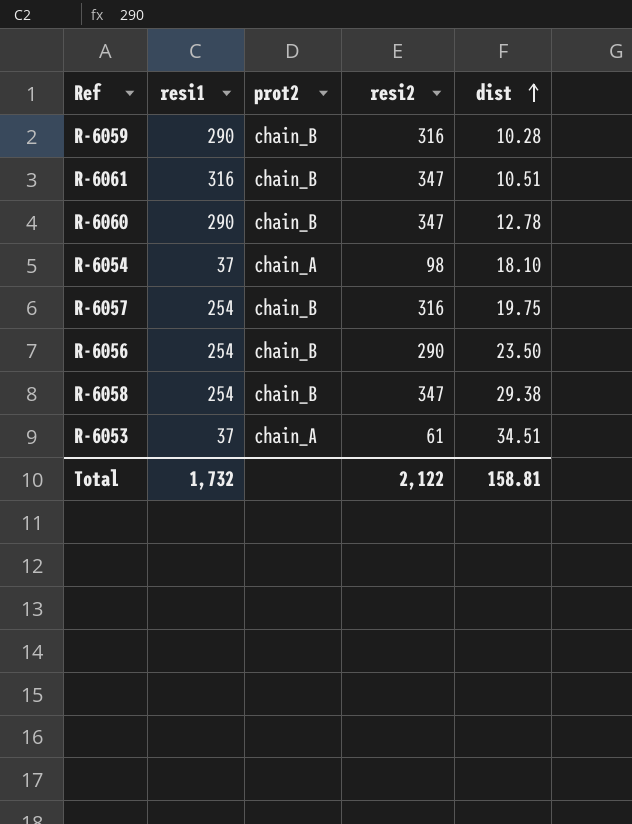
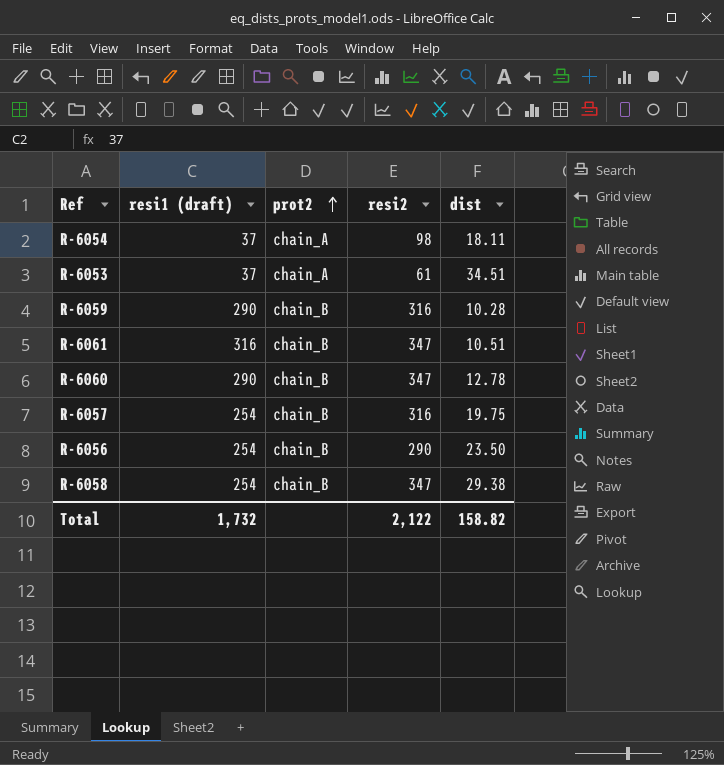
row order: dist ascending -> prot2 ascending
column name: resi1 -> resi1 (draft)
R-6054 | dist: 18.10 -> 18.11
Total | dist: 158.81 -> 158.82

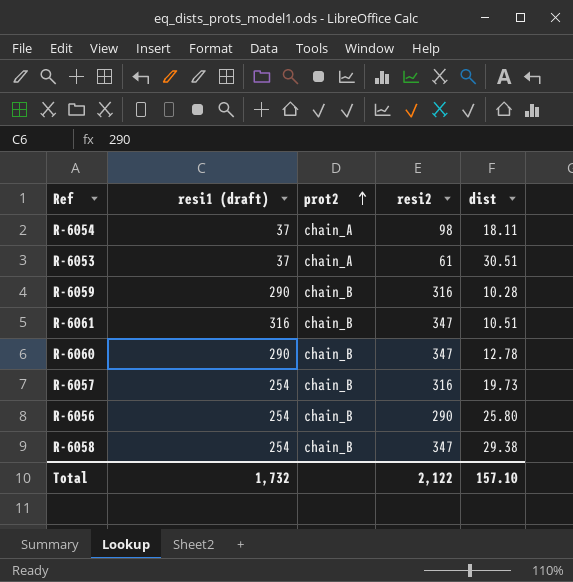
R-6053 | dist: 34.51 -> 30.51
R-6057 | dist: 19.75 -> 19.73
R-6056 | dist: 23.50 -> 25.80
Total | dist: 158.82 -> 157.10

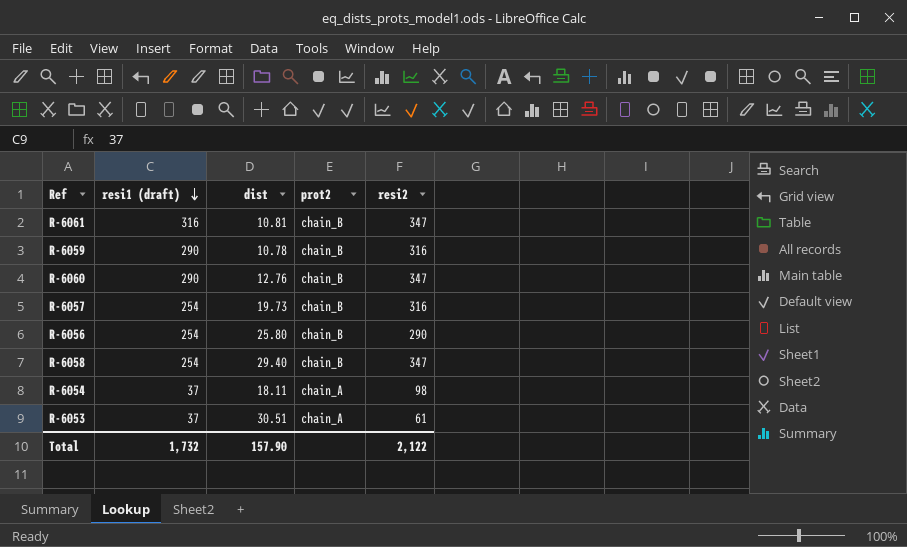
row order: prot2 ascending -> resi1 (draft) descending
column dist | position: 5 -> 3
R-6061 | dist: 10.51 -> 10.81
R-6059 | dist: 10.28 -> 10.78
R-6060 | dist: 12.78 -> 12.76
R-6058 | dist: 29.38 -> 29.40
Total | dist: 157.10 -> 157.90

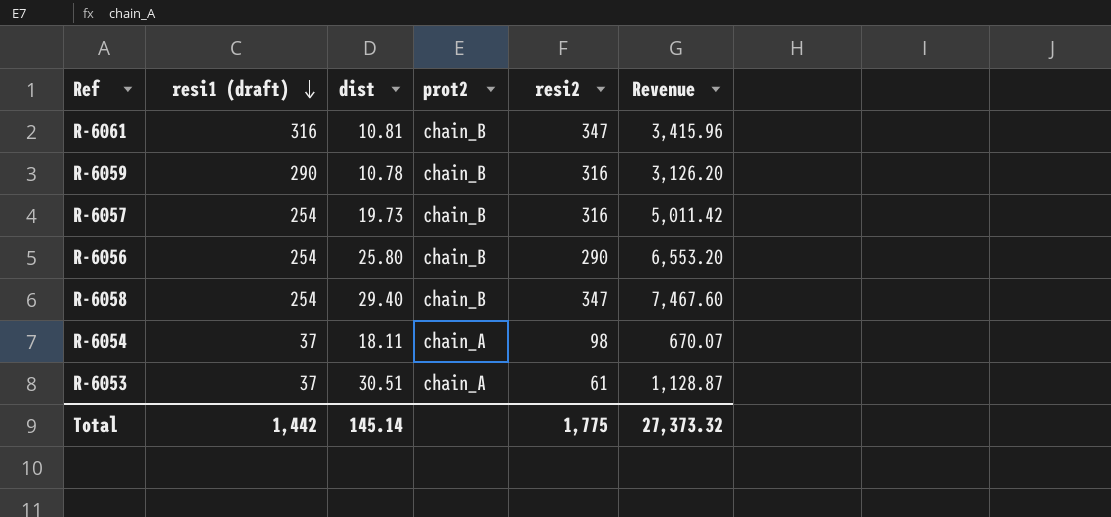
column Revenue | formula: none -> [resi1 (draft)] * [dist]
row R-6060: 290 | 12.76 | chain_B | 347 -> none
Total | resi1 (draft): 1,732 -> 1,442
Total | dist: 157.90 -> 145.14
Total | resi2: 2,122 -> 1,775

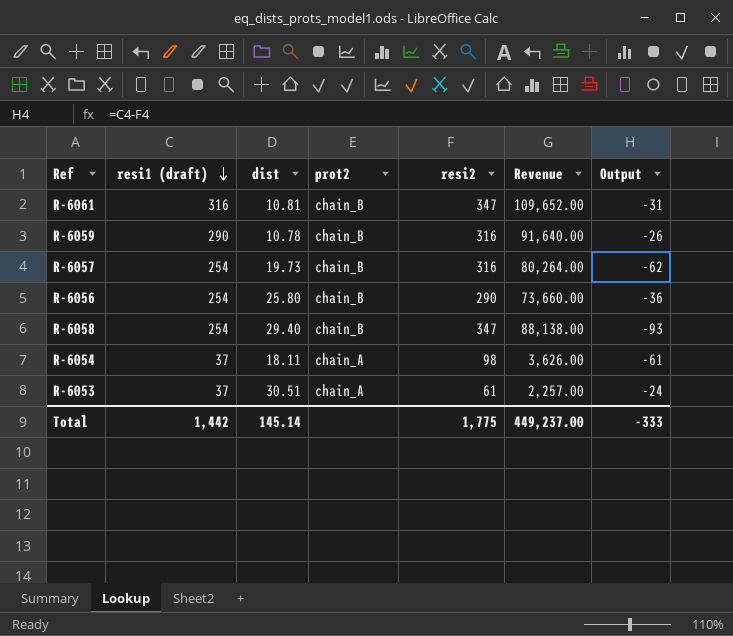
column Revenue | formula: [resi1 (draft)] * [dist] -> [resi1 (draft)] * [resi2]
column Output | formula: none -> [resi1 (draft)] - [resi2]
Total | Revenue: 27,373.32 -> 449,237.00

